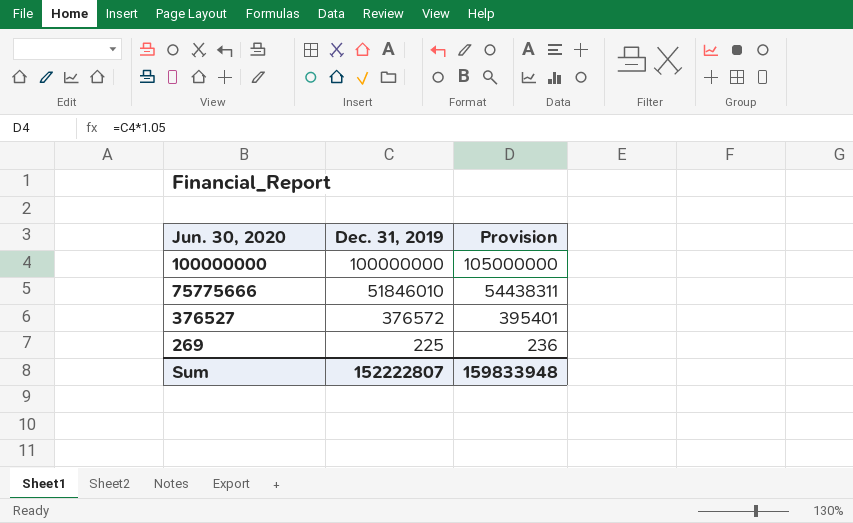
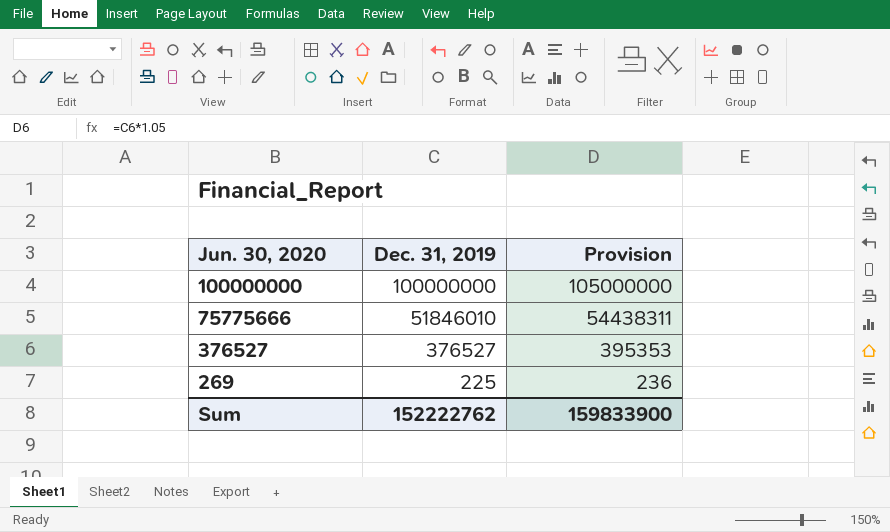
376527 | Dec. 31, 2019: 376572 -> 376527
376527 | Provision: 395401 -> 395353
Sum | Dec. 31, 2019: 152222807 -> 152222762
Sum | Provision: 159833948 -> 159833900

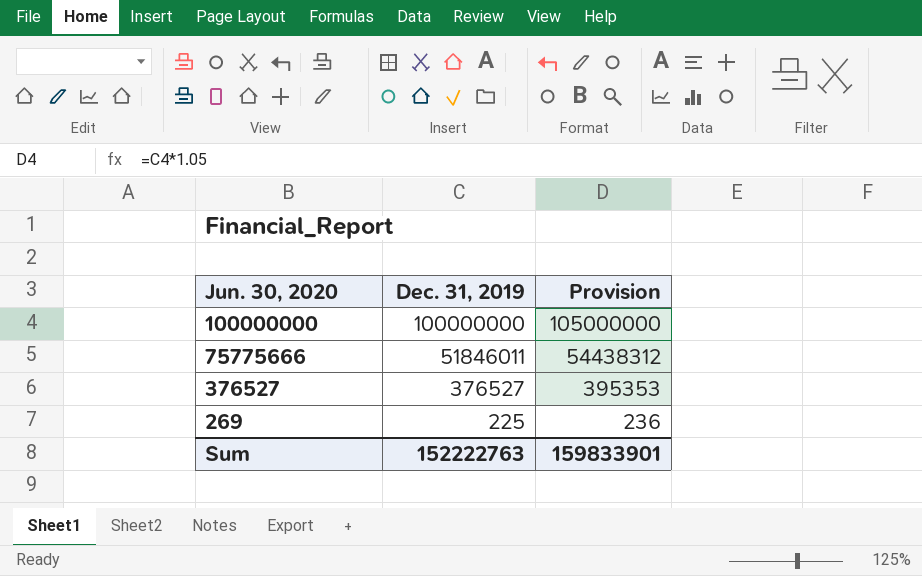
75775666 | Dec. 31, 2019: 51846010 -> 51846011
75775666 | Provision: 54438311 -> 54438312
Sum | Dec. 31, 2019: 152222762 -> 152222763
Sum | Provision: 159833900 -> 159833901

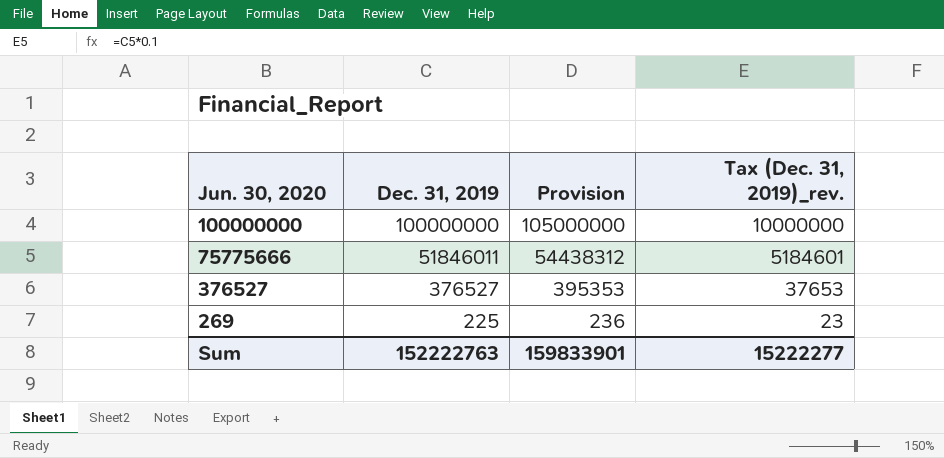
column Tax (Dec. 31, 2019)_rev. | formula: none -> [Dec. 31, 2019] * 0.1

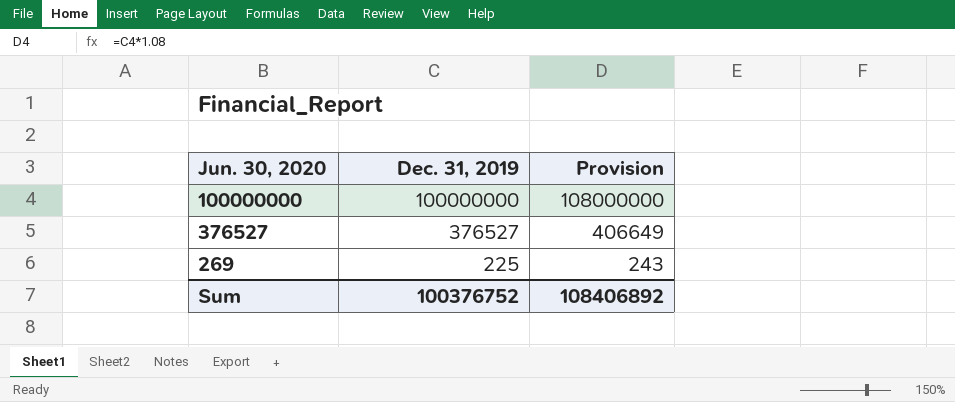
column Tax (Dec. 31, 2019)_rev. | formula: [Dec. 31, 2019] * 0.1 -> none
column Provision | formula: [Dec. 31, 2019] * 1.05 -> [Dec. 31, 2019] * 1.08
row 75775666: 51846011 | 54438312 | 5184601 -> none
Sum | Dec. 31, 2019: 152222763 -> 100376752
Sum | Provision: 159833901 -> 108406892

